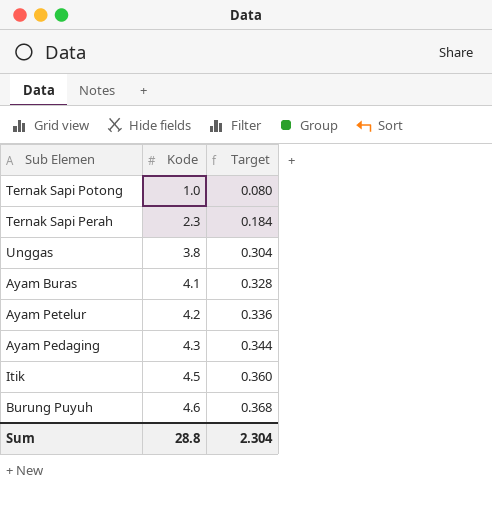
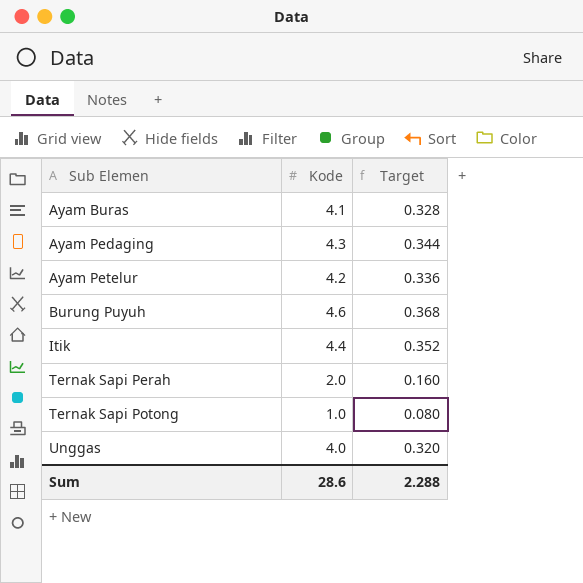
row order: Kode ascending -> Sub Elemen ascending
Itik | Kode: 4.5 -> 4.4
Itik | Target: 0.360 -> 0.352
Ternak Sapi Perah | Kode: 2.3 -> 2.0
Ternak Sapi Perah | Target: 0.184 -> 0.160
Unggas | Kode: 3.8 -> 4.0
Unggas | Target: 0.304 -> 0.320
Sum | Kode: 28.8 -> 28.6
Sum | Target: 2.304 -> 2.288

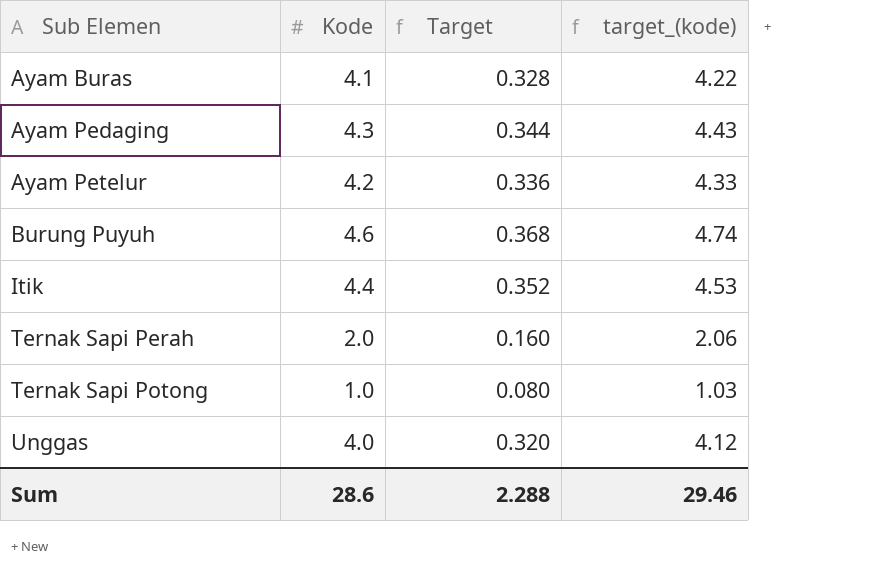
column target_(kode) | formula: none -> [Kode] * 1.03

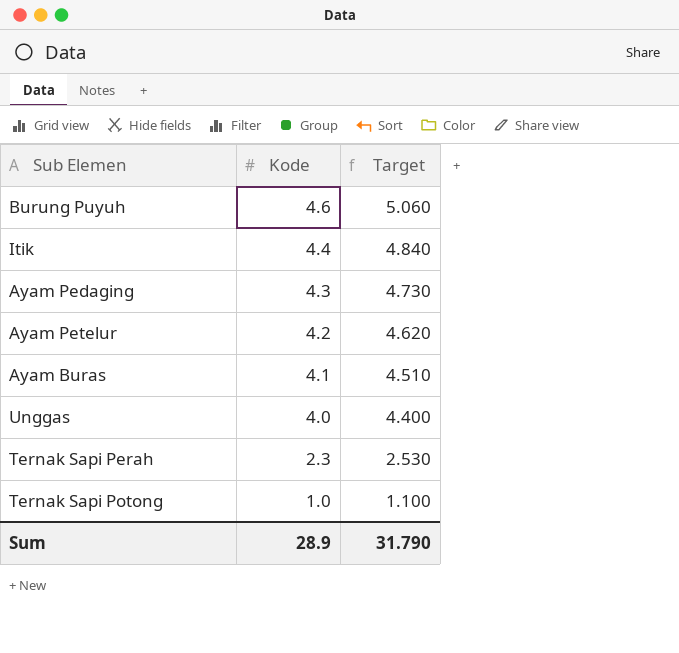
row order: Sub Elemen ascending -> Kode descending
column target_(kode) | formula: [Kode] * 1.03 -> none
column Target | formula: [Kode] * 0.08 -> [Kode] * 1.1
Ternak Sapi Perah | Kode: 2.0 -> 2.3
Sum | Kode: 28.6 -> 28.9
Sum | Target: 2.288 -> 31.790

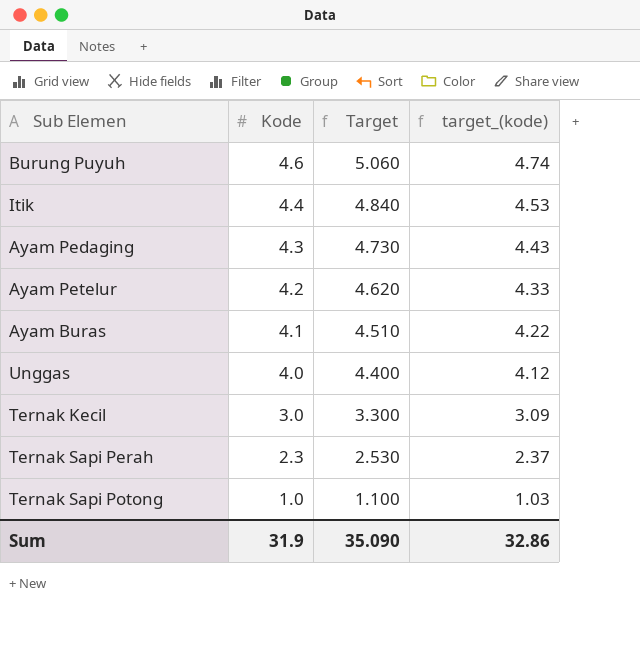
column target_(kode) | formula: none -> [Kode] * 1.03
row Ternak Kecil: none -> 3.0 | 3.300 | 3.09
Sum | Kode: 28.9 -> 31.9
Sum | Target: 31.790 -> 35.090

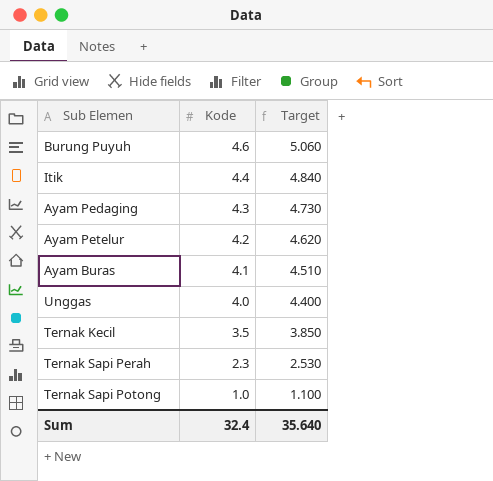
column target_(kode) | formula: [Kode] * 1.03 -> none
Ternak Kecil | Kode: 3.0 -> 3.5
Ternak Kecil | Target: 3.300 -> 3.850
Sum | Kode: 31.9 -> 32.4
Sum | Target: 35.090 -> 35.640

